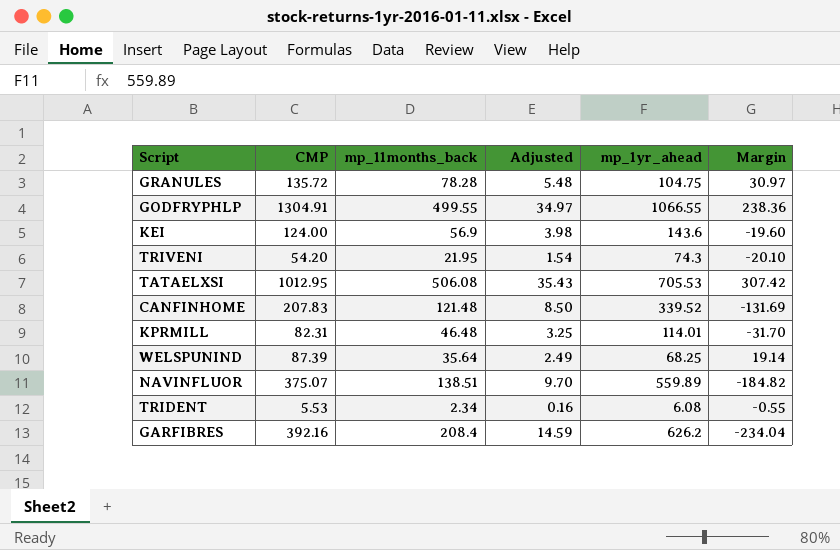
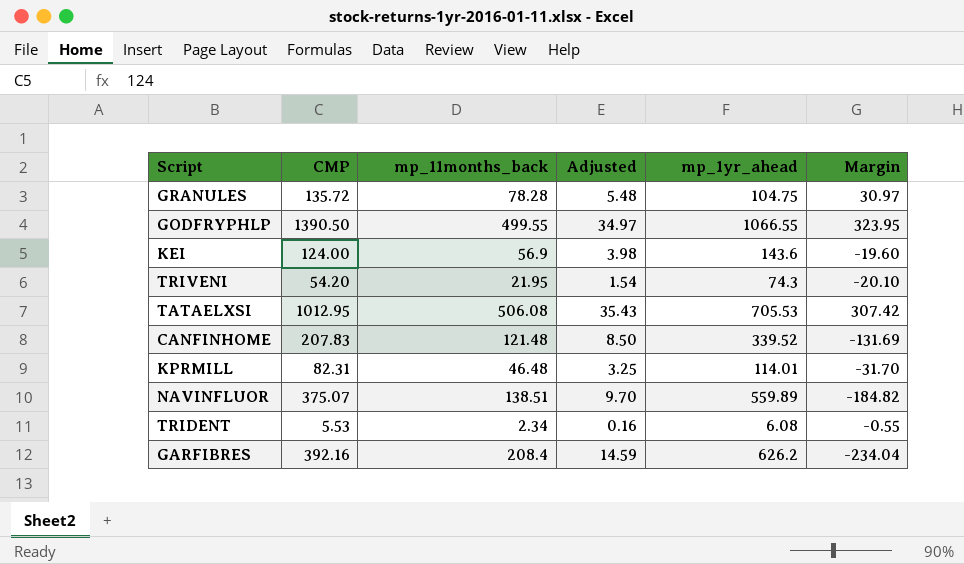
row WELSPUNIND: 87.39 | 35.64 | 2.49 | 68.25 | 19.14 -> none
GODFRYPHLP | CMP: 1304.91 -> 1390.50
GODFRYPHLP | Margin: 238.36 -> 323.95

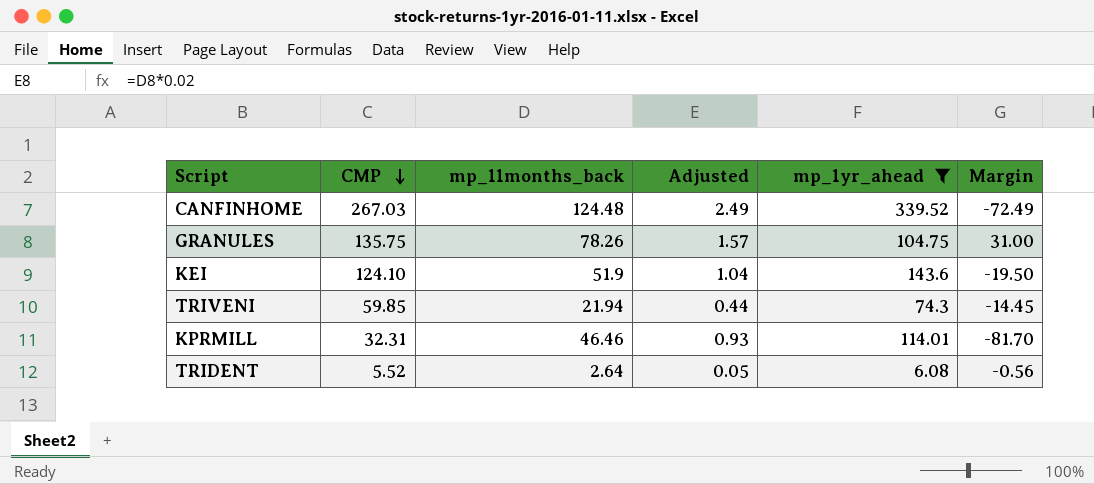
filter: none -> mp_1yr_ahead <= 339.52
row order: none -> CMP descending
column Adjusted | formula: [mp_11months_back] * 0.07 -> [mp_11months_back] * 0.02
CANFINHOME | CMP: 207.83 -> 267.03
CANFINHOME | mp_11months_back: 121.48 -> 124.48
CANFINHOME | Margin: -131.69 -> -72.49
GRANULES | CMP: 135.72 -> 135.75
GRANULES | mp_11months_back: 78.28 -> 78.26
GRANULES | Margin: 30.97 -> 31.00
KEI | CMP: 124.00 -> 124.10
KEI | mp_11months_back: 56.9 -> 51.9
KEI | Margin: -19.60 -> -19.50
TRIVENI | CMP: 54.20 -> 59.85
TRIVENI | mp_11months_back: 21.95 -> 21.94
TRIVENI | Margin: -20.10 -> -14.45
KPRMILL | CMP: 82.31 -> 32.31
KPRMILL | mp_11months_back: 46.48 -> 46.46
KPRMILL | Margin: -31.70 -> -81.70
TRIDENT | CMP: 5.53 -> 5.52
TRIDENT | mp_11months_back: 2.34 -> 2.64
TRIDENT | Margin: -0.55 -> -0.56

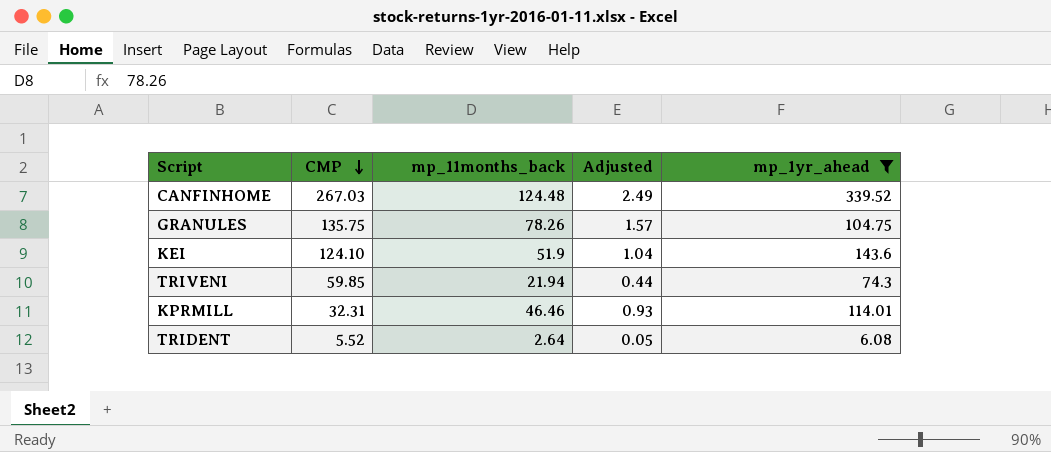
column Margin | formula: [CMP] - [mp_1yr_ahead] -> none

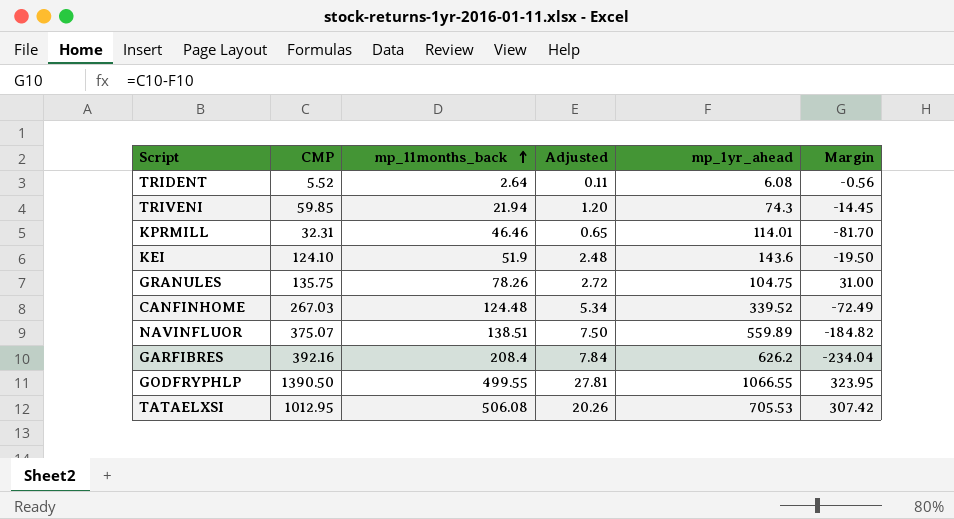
filter: mp_1yr_ahead <= 339.52 -> none
row order: CMP descending -> mp_11months_back ascending
column Adjusted | formula: [mp_11months_back] * 0.02 -> [CMP] * 0.02
column Margin | formula: none -> [CMP] - [mp_1yr_ahead]

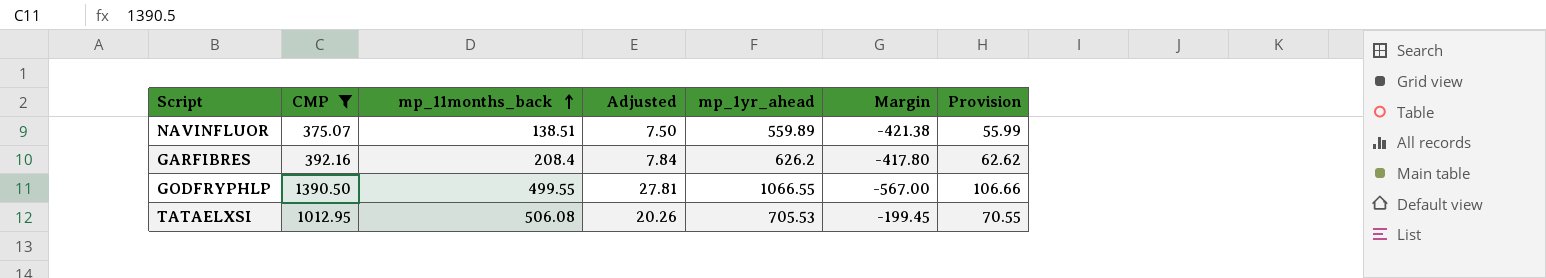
filter: none -> CMP >= 375.07
column Margin | formula: [CMP] - [mp_1yr_ahead] -> [mp_11months_back] - [mp_1yr_ahead]
column Provision | formula: none -> [mp_1yr_ahead] * 0.1

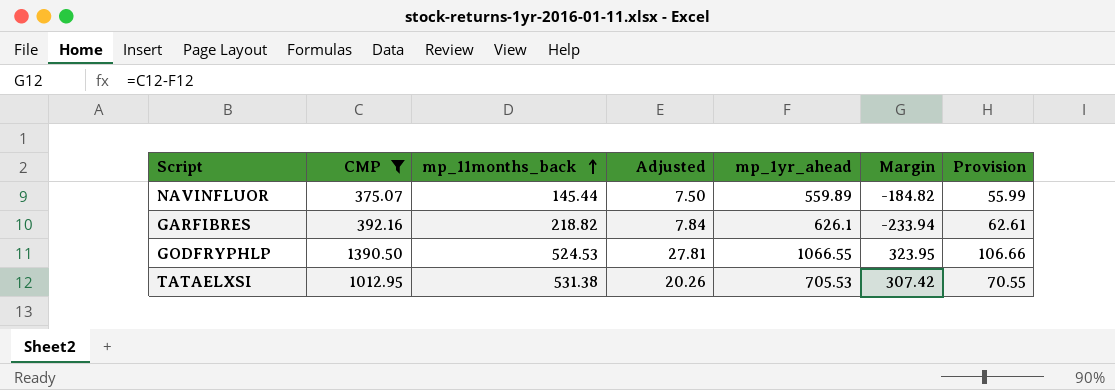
column Margin | formula: [mp_11months_back] - [mp_1yr_ahead] -> [CMP] - [mp_1yr_ahead]
NAVINFLUOR | mp_11months_back: 138.51 -> 145.44
GARFIBRES | mp_11months_back: 208.4 -> 218.82
GARFIBRES | mp_1yr_ahead: 626.2 -> 626.1
GARFIBRES | Provision: 62.62 -> 62.61
GODFRYPHLP | mp_11months_back: 499.55 -> 524.53
TATAELXSI | mp_11months_back: 506.08 -> 531.38

